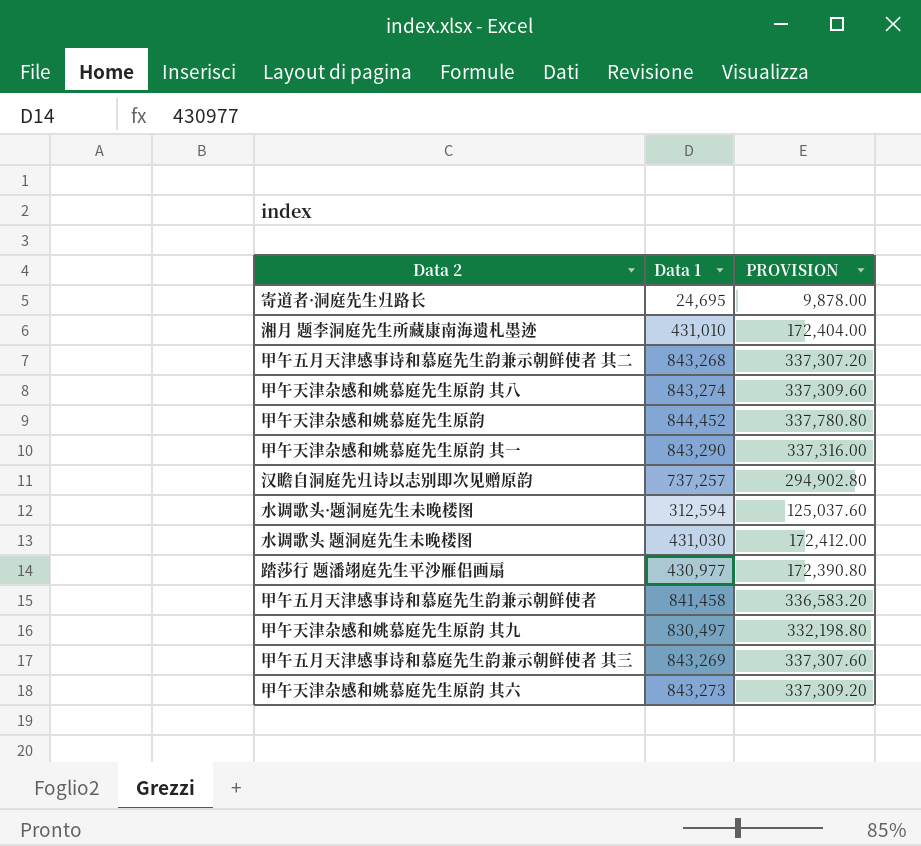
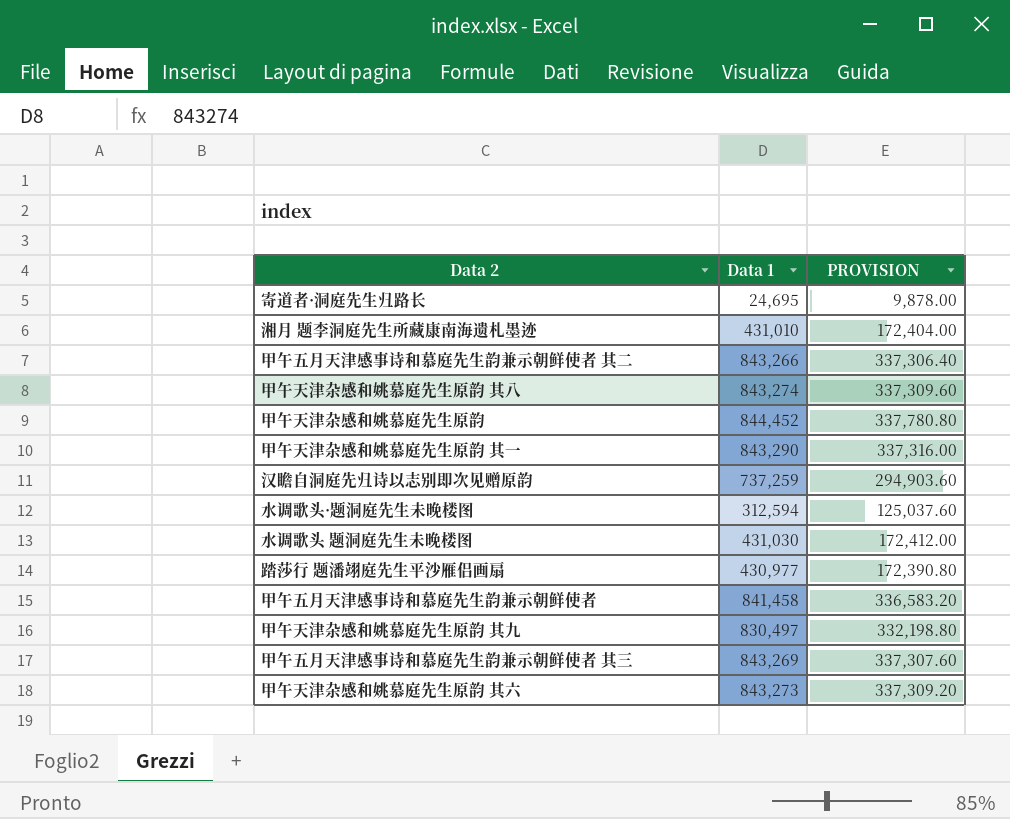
甲午五月天津感事诗和慕庭先生韵兼示朝鲜使者 其二 | Data 1: 843,268 -> 843,266
甲午五月天津感事诗和慕庭先生韵兼示朝鲜使者 其二 | PROVISION: 337,307.20 -> 337,306.40
汉瞻自洞庭先归诗以志别即次见赠原韵 | Data 1: 737,257 -> 737,259
汉瞻自洞庭先归诗以志别即次见赠原韵 | PROVISION: 294,902.80 -> 294,903.60

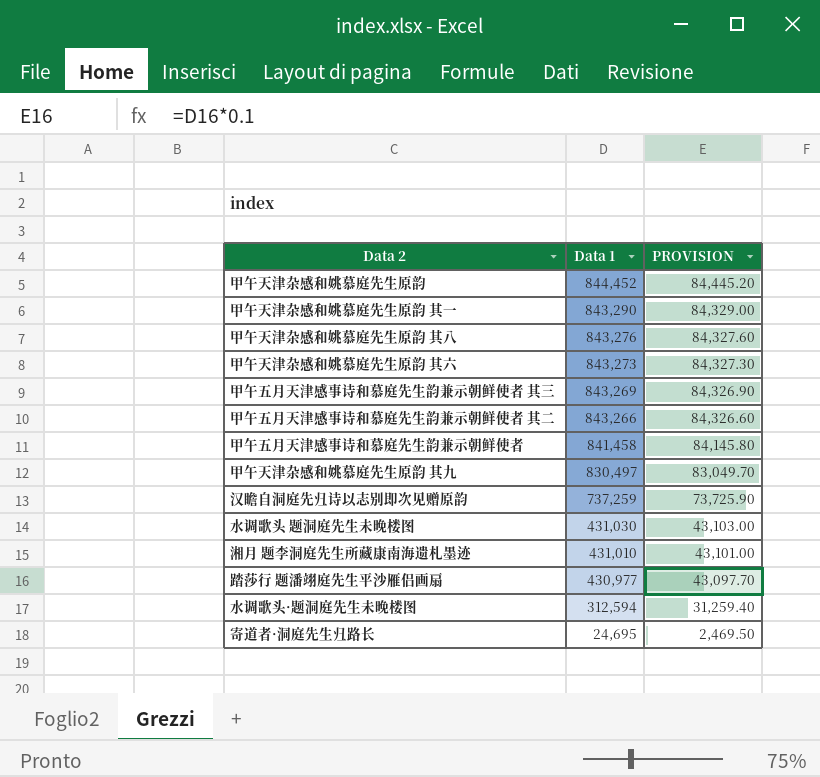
row order: none -> Data 1 descending
column PROVISION | formula: [Data 1] * 0.4 -> [Data 1] * 0.1
甲午天津杂感和姚慕庭先生原韵 其八 | Data 1: 843,274 -> 843,276

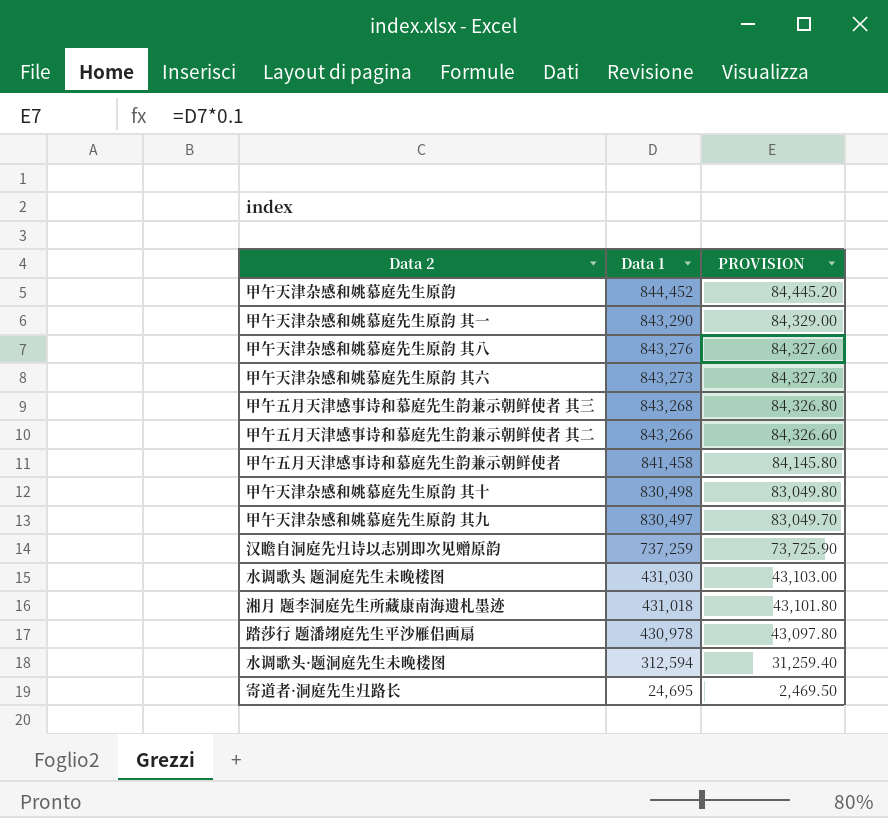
甲午五月天津感事诗和慕庭先生韵兼示朝鲜使者 其三 | Data 1: 843,269 -> 843,268
甲午五月天津感事诗和慕庭先生韵兼示朝鲜使者 其三 | PROVISION: 84,326.90 -> 84,326.80
row 甲午天津杂感和姚慕庭先生原韵 其十: none -> 830,498 | 83,049.80
湘月 题李洞庭先生所藏康南海遗札墨迹 | Data 1: 431,010 -> 431,018
湘月 题李洞庭先生所藏康南海遗札墨迹 | PROVISION: 43,101.00 -> 43,101.80
踏莎行 题潘翊庭先生平沙雁侣画扇 | Data 1: 430,977 -> 430,978
踏莎行 题潘翊庭先生平沙雁侣画扇 | PROVISION: 43,097.70 -> 43,097.80

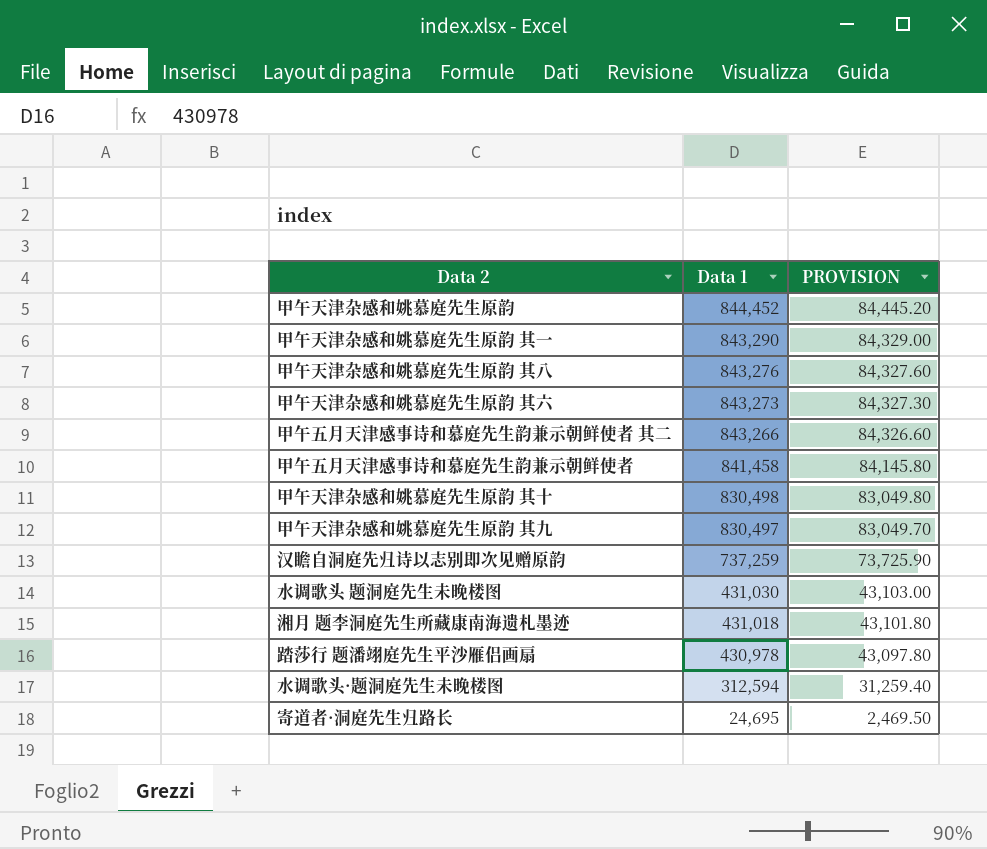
row 甲午五月天津感事诗和慕庭先生韵兼示朝鲜使者 其三: 843,268 | 84,326.80 -> none

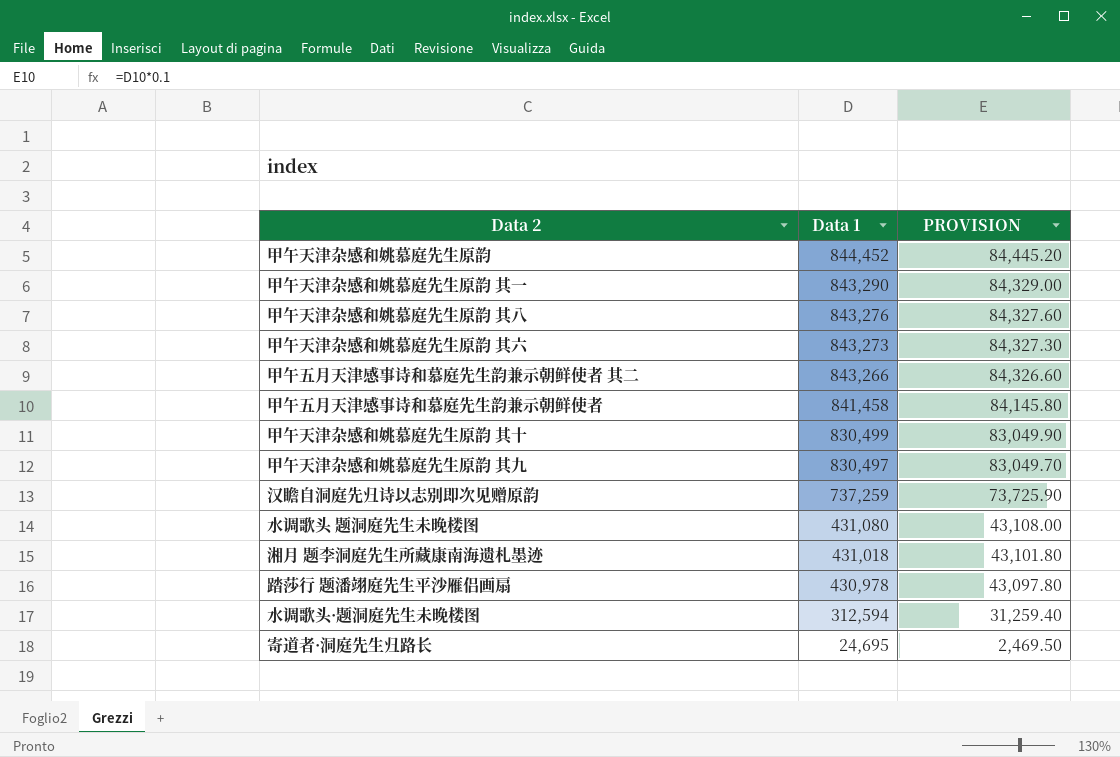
甲午天津杂感和姚慕庭先生原韵 其十 | Data 1: 830,498 -> 830,499
甲午天津杂感和姚慕庭先生原韵 其十 | PROVISION: 83,049.80 -> 83,049.90
水调歌头 题洞庭先生未晚楼图 | Data 1: 431,030 -> 431,080
水调歌头 题洞庭先生未晚楼图 | PROVISION: 43,103.00 -> 43,108.00

